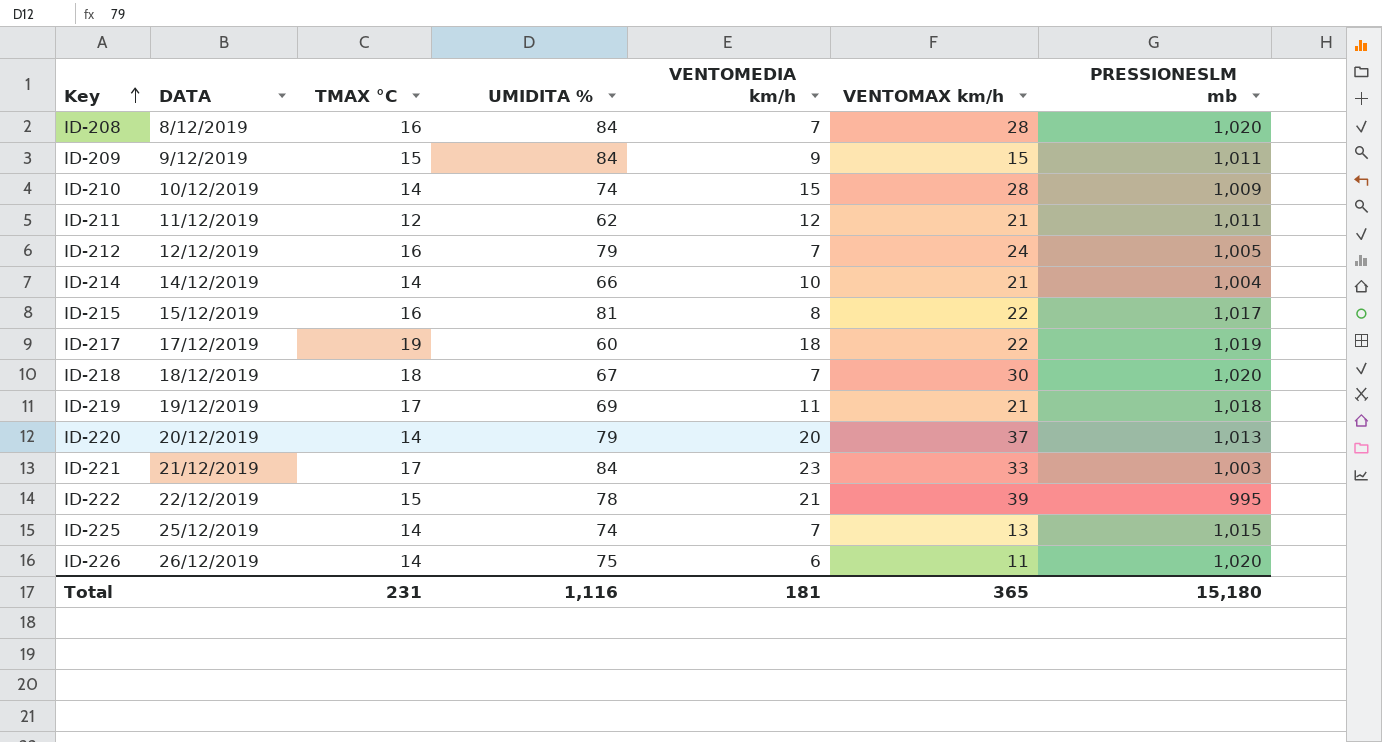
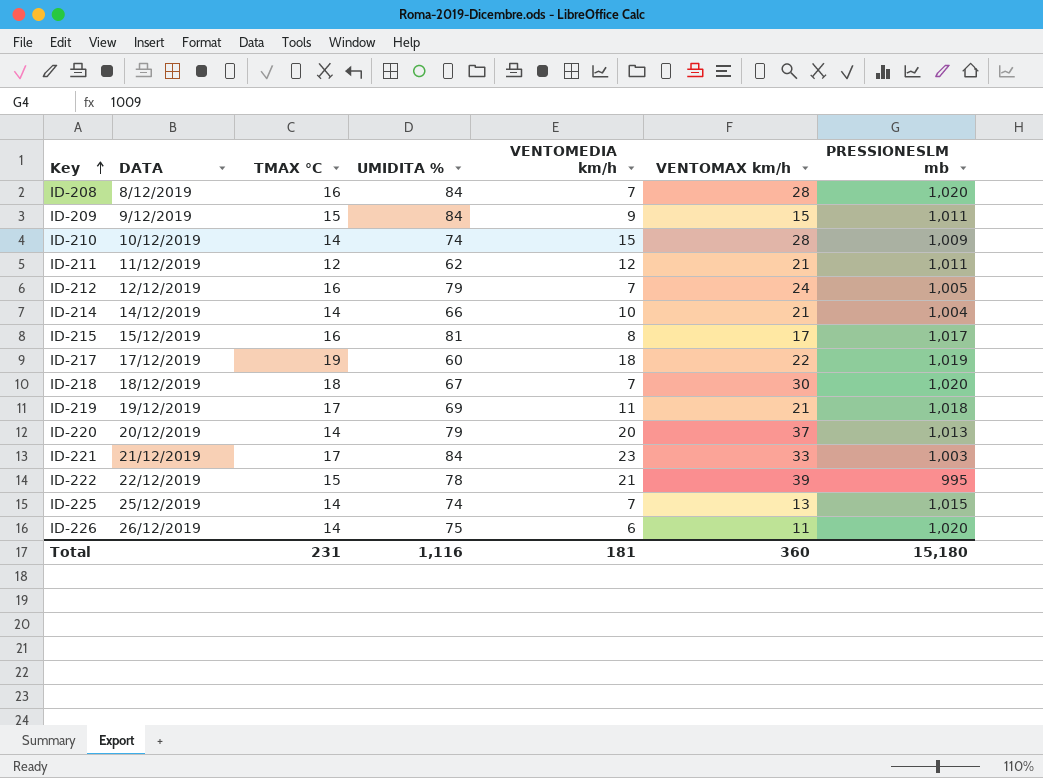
ID-215 | VENTOMAX km/h: 22 -> 17
Total | VENTOMAX km/h: 365 -> 360

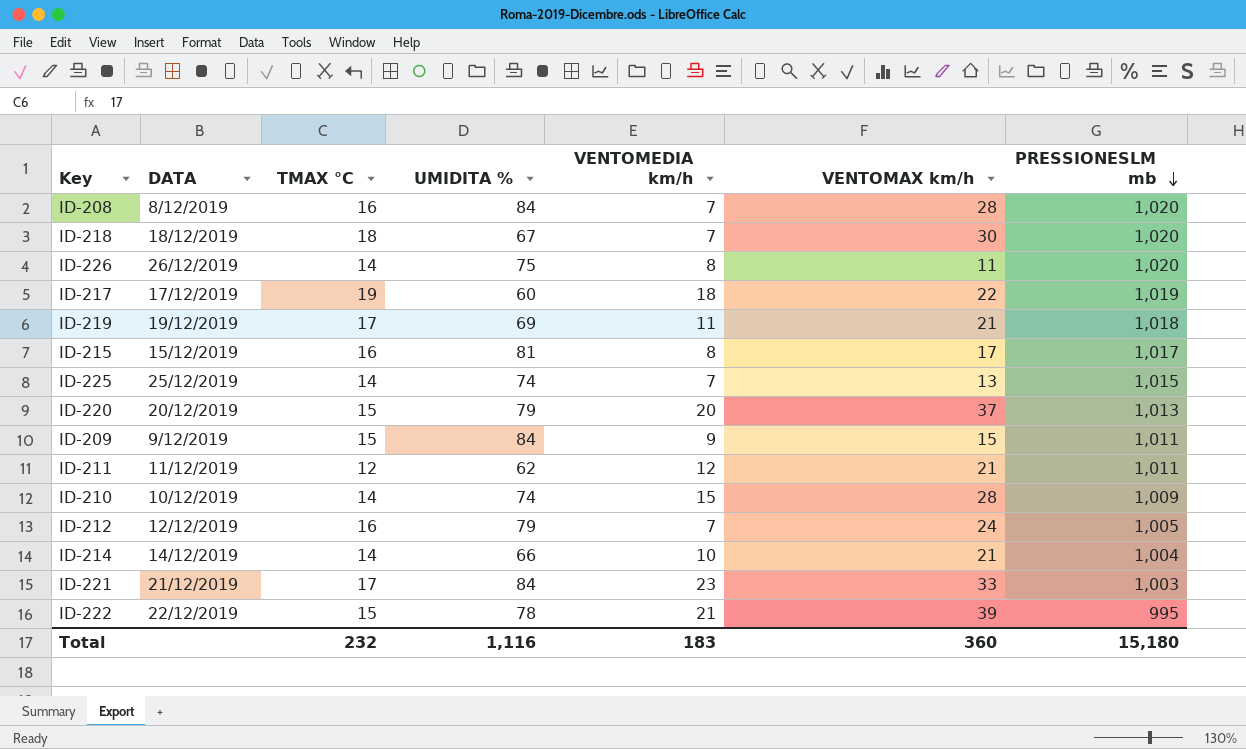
row order: Key ascending -> PRESSIONESLM mb descending
ID-226 | VENTOMEDIA km/h: 6 -> 8
ID-220 | TMAX °C: 14 -> 15
Total | TMAX °C: 231 -> 232
Total | VENTOMEDIA km/h: 181 -> 183

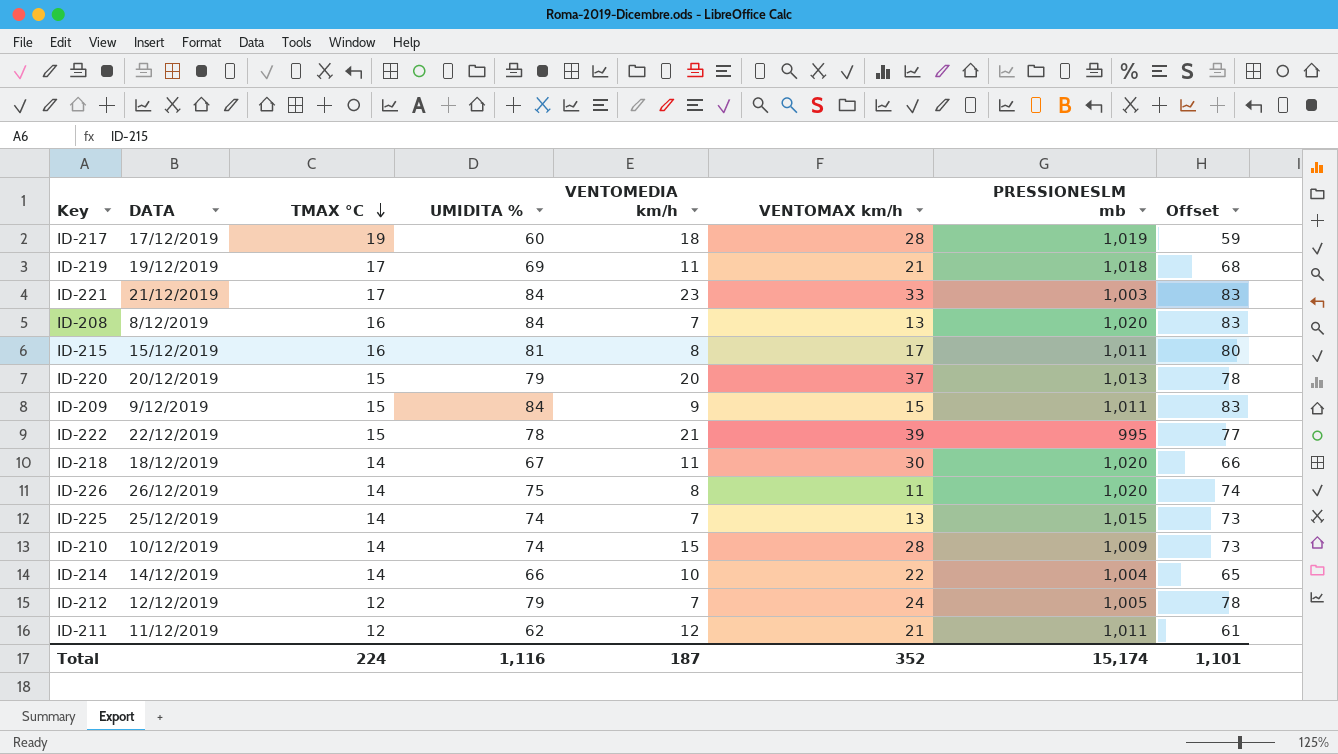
row order: PRESSIONESLM mb descending -> TMAX °C descending
column Offset | formula: none -> [UMIDITA %] - 1
ID-217 | VENTOMAX km/h: 22 -> 28
ID-208 | VENTOMAX km/h: 28 -> 13
ID-215 | PRESSIONESLM mb: 1,017 -> 1,011
ID-218 | TMAX °C: 18 -> 14
ID-218 | VENTOMEDIA km/h: 7 -> 11
ID-214 | VENTOMAX km/h: 21 -> 22
ID-212 | TMAX °C: 16 -> 12
Total | TMAX °C: 232 -> 224
Total | VENTOMEDIA km/h: 183 -> 187
Total | VENTOMAX km/h: 360 -> 352
Total | PRESSIONESLM mb: 15,180 -> 15,174

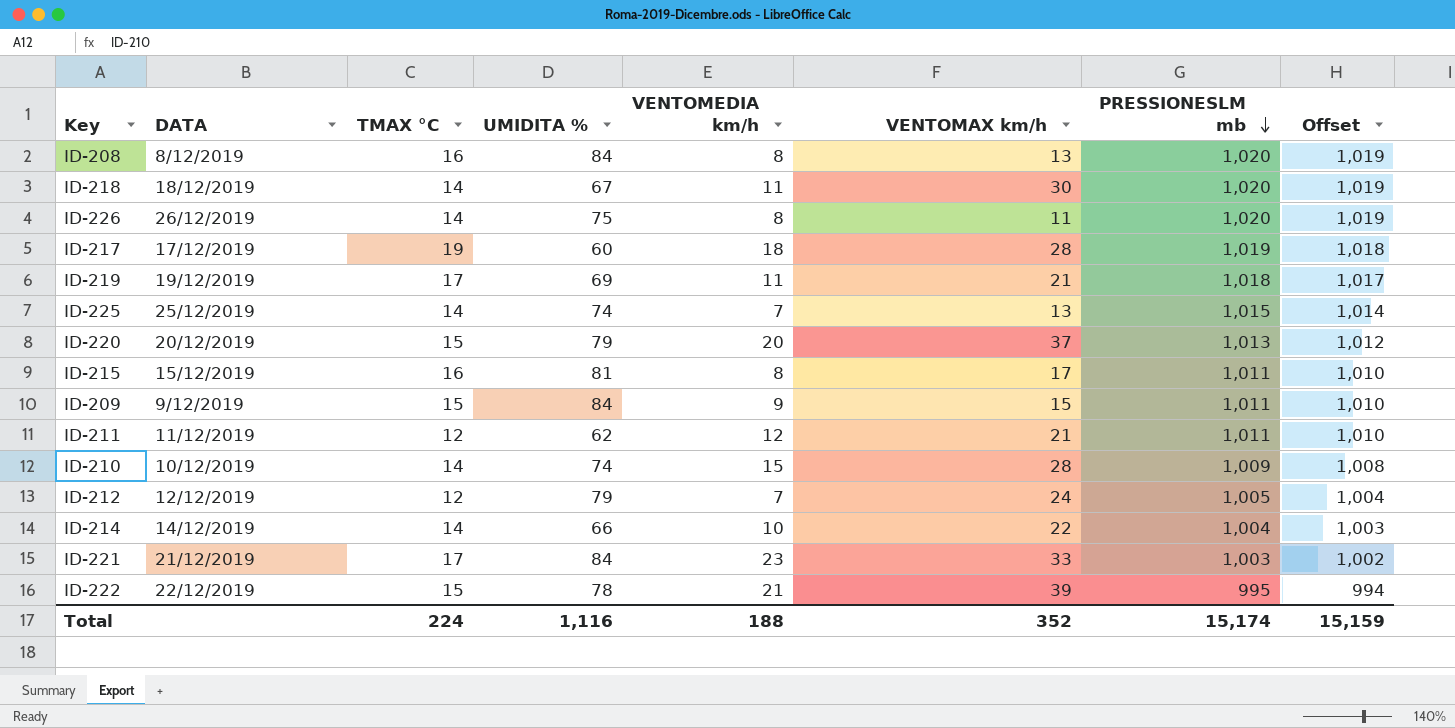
row order: TMAX °C descending -> PRESSIONESLM mb descending
column Offset | formula: [UMIDITA %] - 1 -> [PRESSIONESLM mb] - 1
ID-208 | VENTOMEDIA km/h: 7 -> 8
Total | VENTOMEDIA km/h: 187 -> 188
Total | Offset: 1,101 -> 15,159

